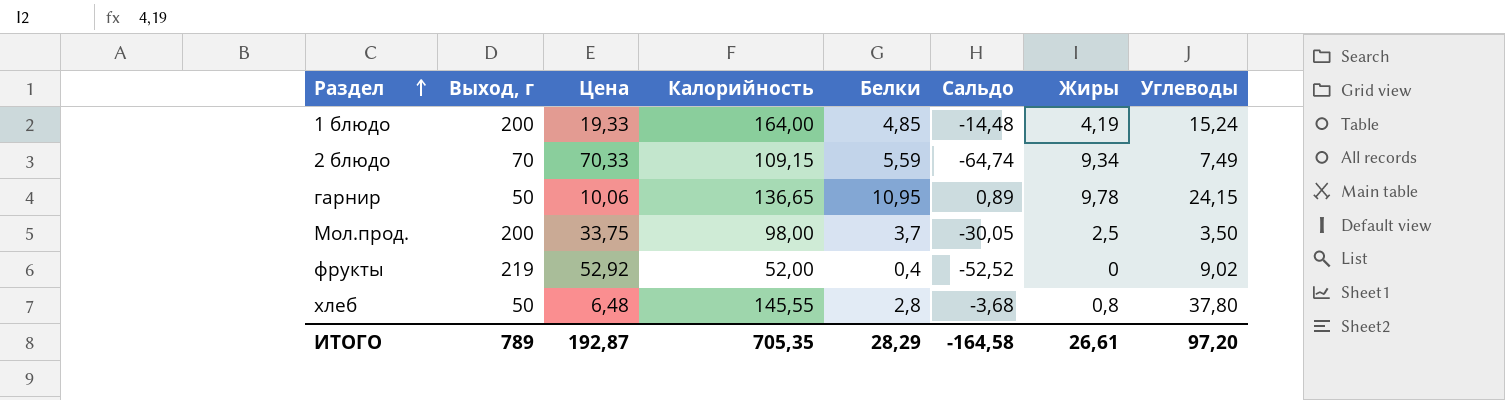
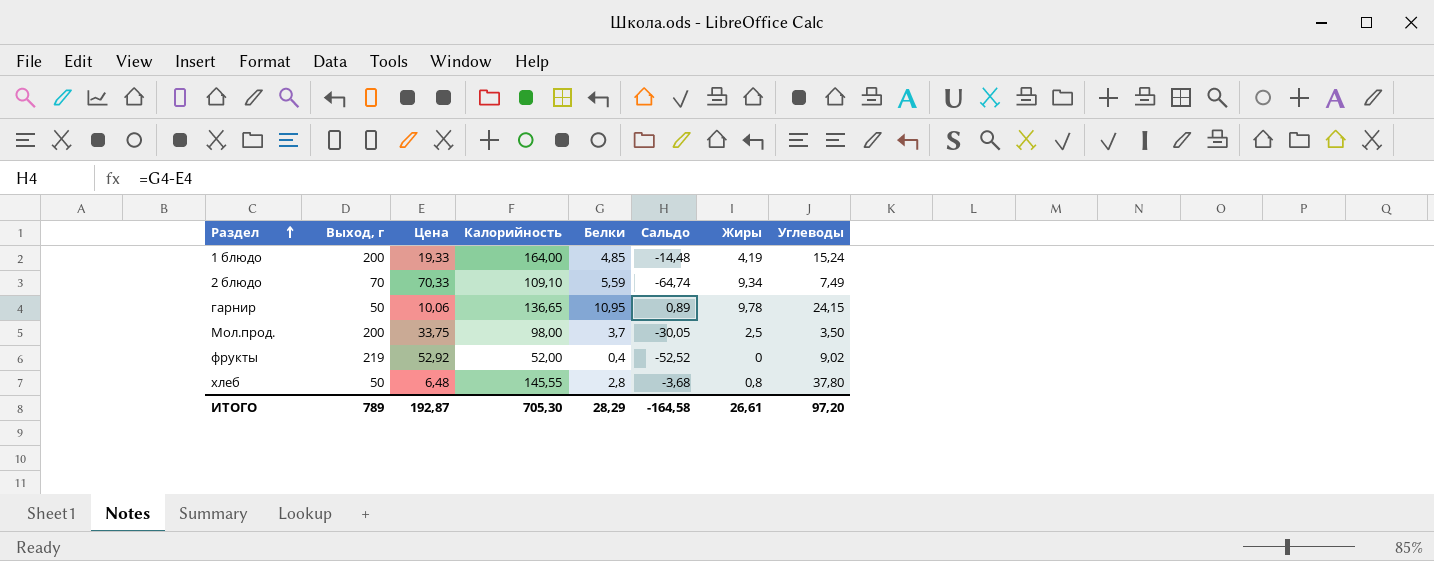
2 блюдо | Калорийность: 109,15 -> 109,10
ИТОГО | Калорийность: 705,35 -> 705,30

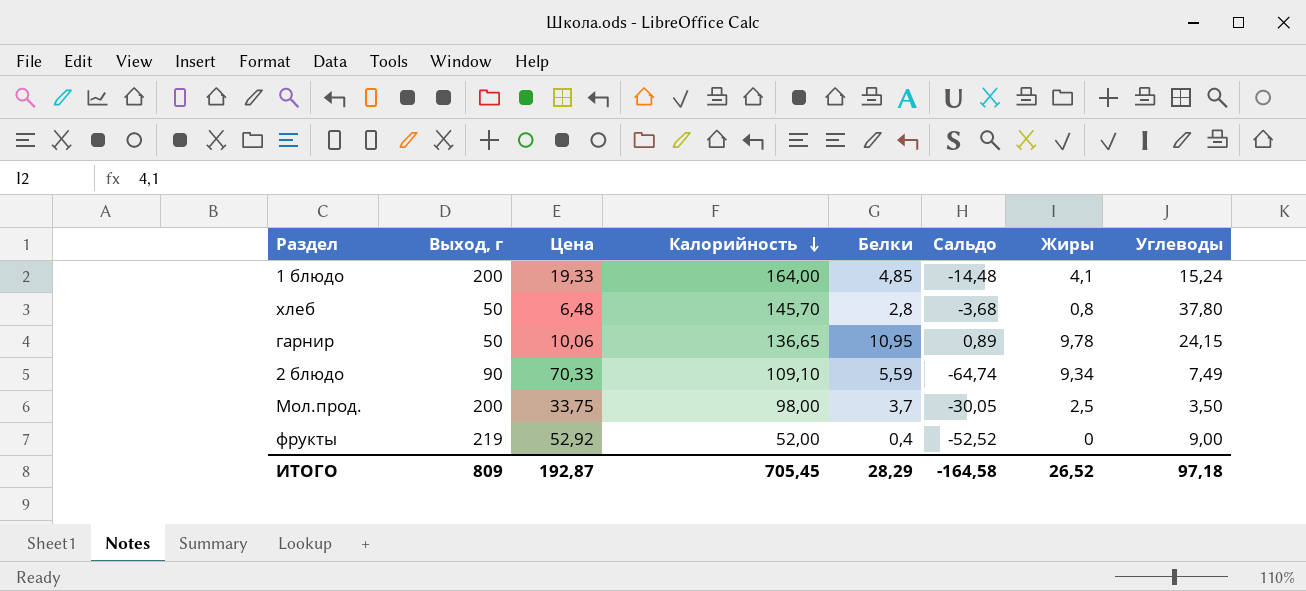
row order: Раздел ascending -> Калорийность descending
1 блюдо | Жиры: 4,19 -> 4,1
хлеб | Калорийность: 145,55 -> 145,70
2 блюдо | Выход, г: 70 -> 90
фрукты | Углеводы: 9,02 -> 9,00
ИТОГО | Выход, г: 789 -> 809
ИТОГО | Калорийность: 705,30 -> 705,45
ИТОГО | Жиры: 26,61 -> 26,52
ИТОГО | Углеводы: 97,20 -> 97,18

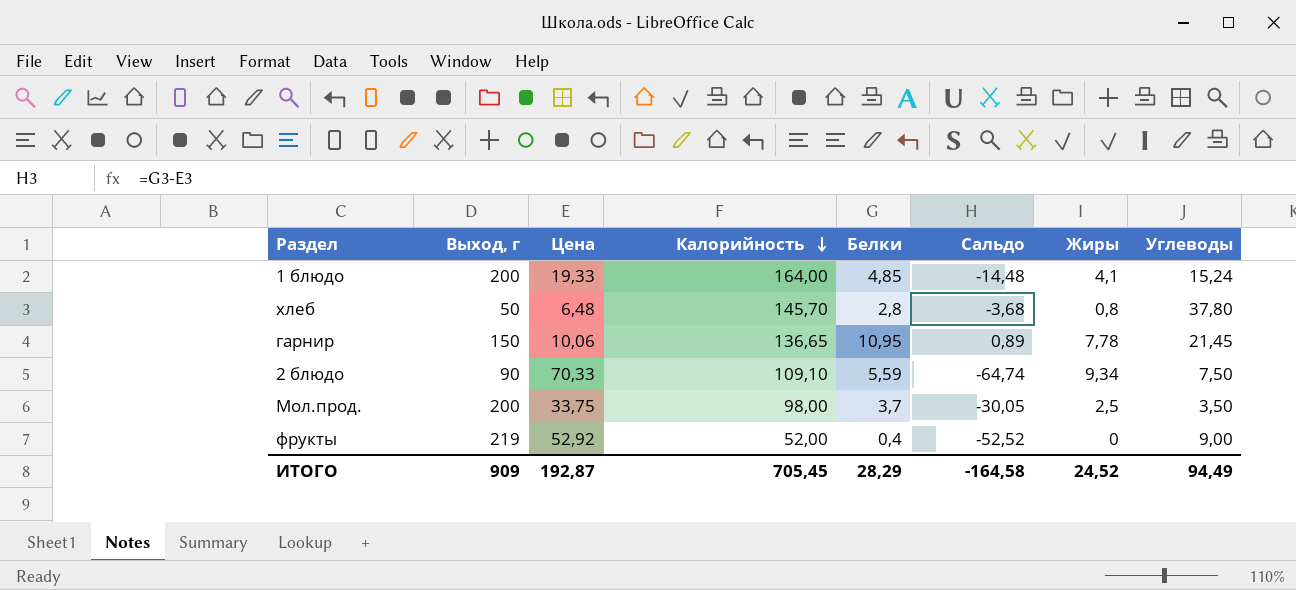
гарнир | Выход, г: 50 -> 150
гарнир | Жиры: 9,78 -> 7,78
гарнир | Углеводы: 24,15 -> 21,45
2 блюдо | Углеводы: 7,49 -> 7,50
ИТОГО | Выход, г: 809 -> 909
ИТОГО | Жиры: 26,52 -> 24,52
ИТОГО | Углеводы: 97,18 -> 94,49

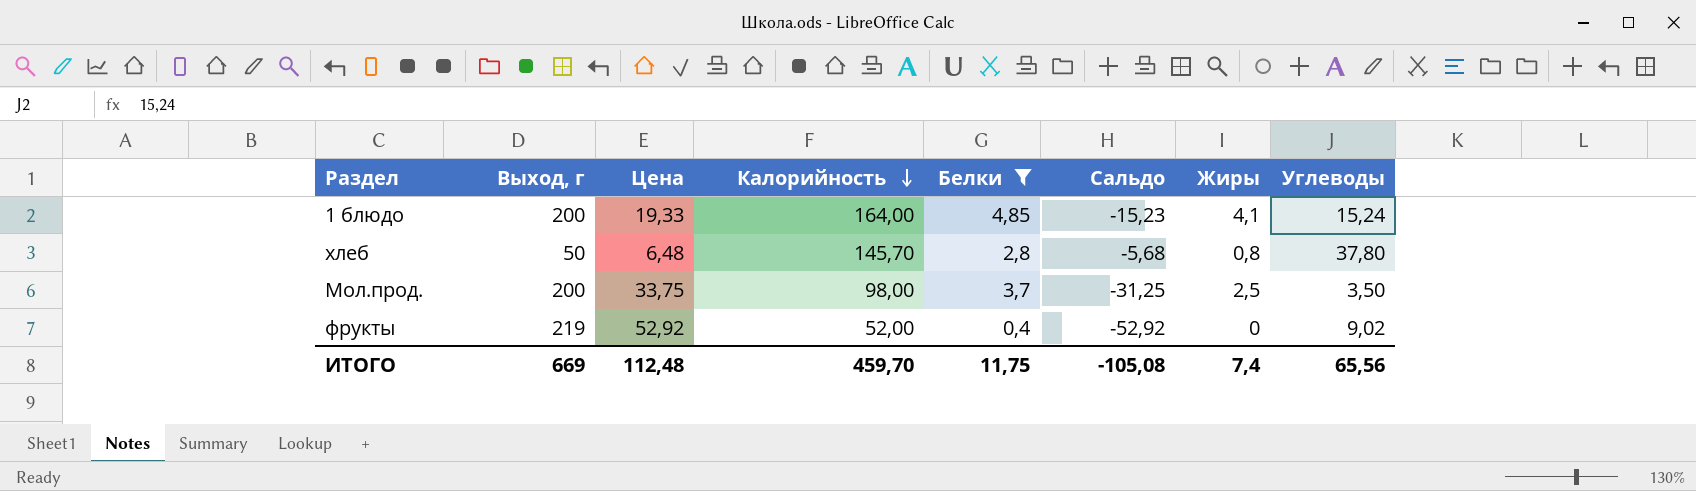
filter: none -> Белки <= 4,85
column Сальдо | formula: [Белки] - [Цена] -> [Жиры] - [Цена]
фрукты | Углеводы: 9,00 -> 9,02
ИТОГО | Выход, г: 909 -> 669
ИТОГО | Цена: 192,87 -> 112,48
ИТОГО | Калорийность: 705,45 -> 459,70
ИТОГО | Белки: 28,29 -> 11,75
ИТОГО | Сальдо: -164,58 -> -105,08
ИТОГО | Жиры: 24,52 -> 7,4
ИТОГО | Углеводы: 94,49 -> 65,56

